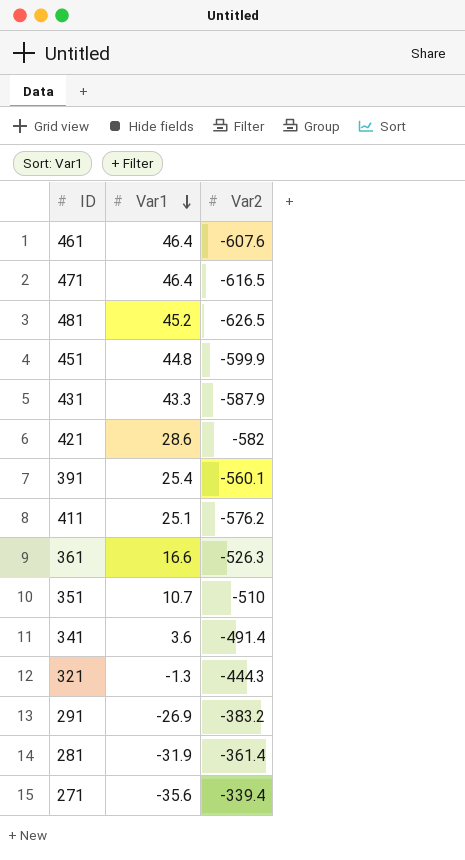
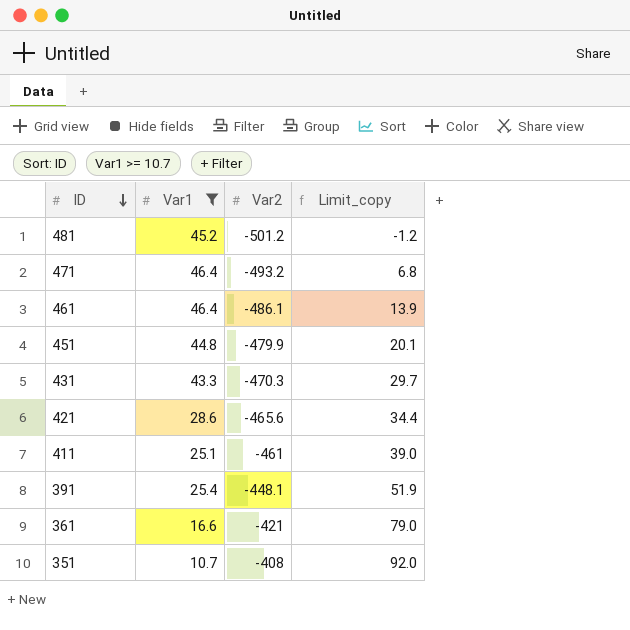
filter: none -> Var1 >= 10.7
row order: Var1 descending -> ID descending
column Limit_copy | formula: none -> [Var2] + 500
481 | Var2: -626.5 -> -501.2
471 | Var2: -616.5 -> -493.2
461 | Var2: -607.6 -> -486.1
451 | Var2: -599.9 -> -479.9
431 | Var2: -587.9 -> -470.3
421 | Var2: -582 -> -465.6
411 | Var2: -576.2 -> -461
391 | Var2: -560.1 -> -448.1
361 | Var2: -526.3 -> -421
351 | Var2: -510 -> -408

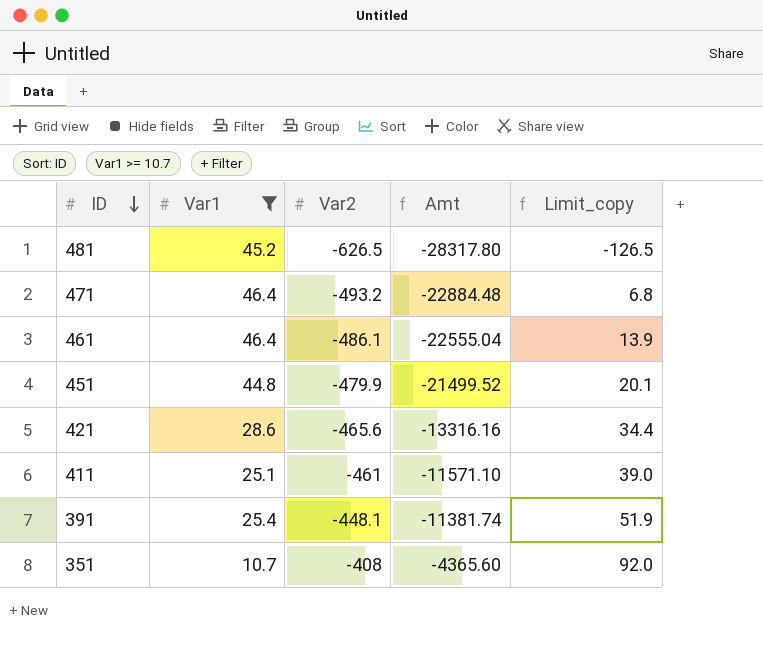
column Amt | formula: none -> [Var1] * [Var2]
row 431: 43.3 | -470.3 | 29.7 -> none
row 361: 16.6 | -421 | 79.0 -> none
481 | Var2: -501.2 -> -626.5
481 | Limit_copy: -1.2 -> -126.5

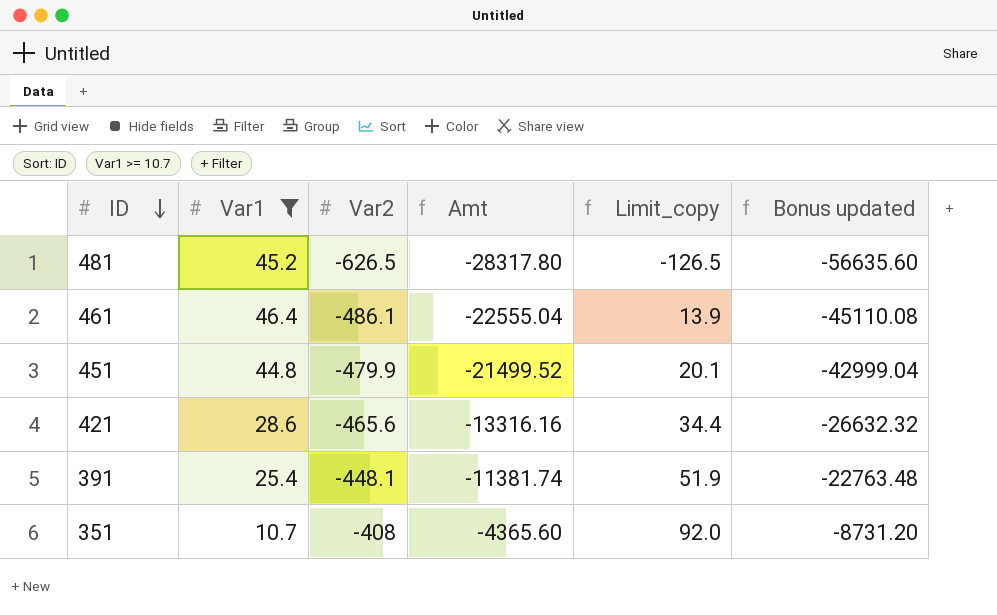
column Bonus updated | formula: none -> [Amt] * 2
row 471: 46.4 | -493.2 | -22884.48 | 6.8 -> none
row 411: 25.1 | -461 | -11571.10 | 39.0 -> none

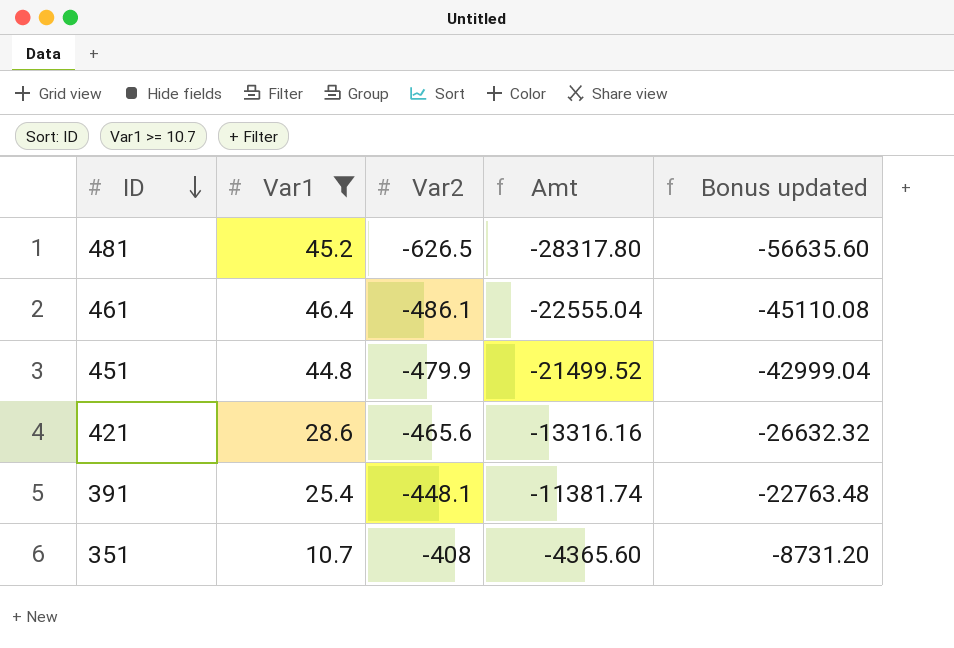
column Limit_copy | formula: [Var2] + 500 -> none

